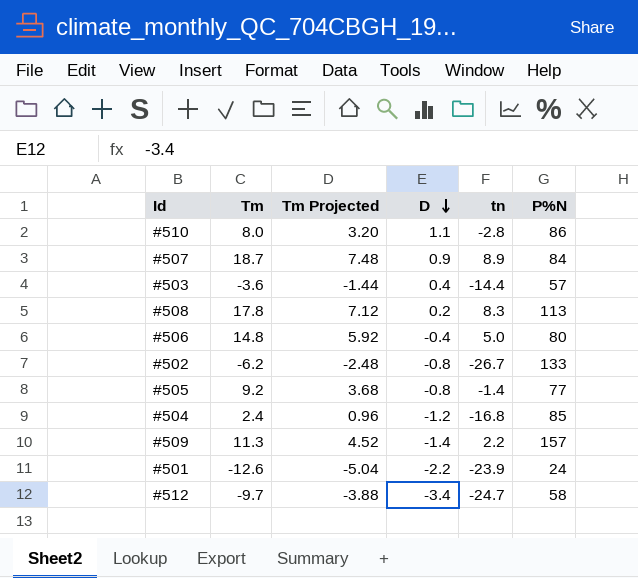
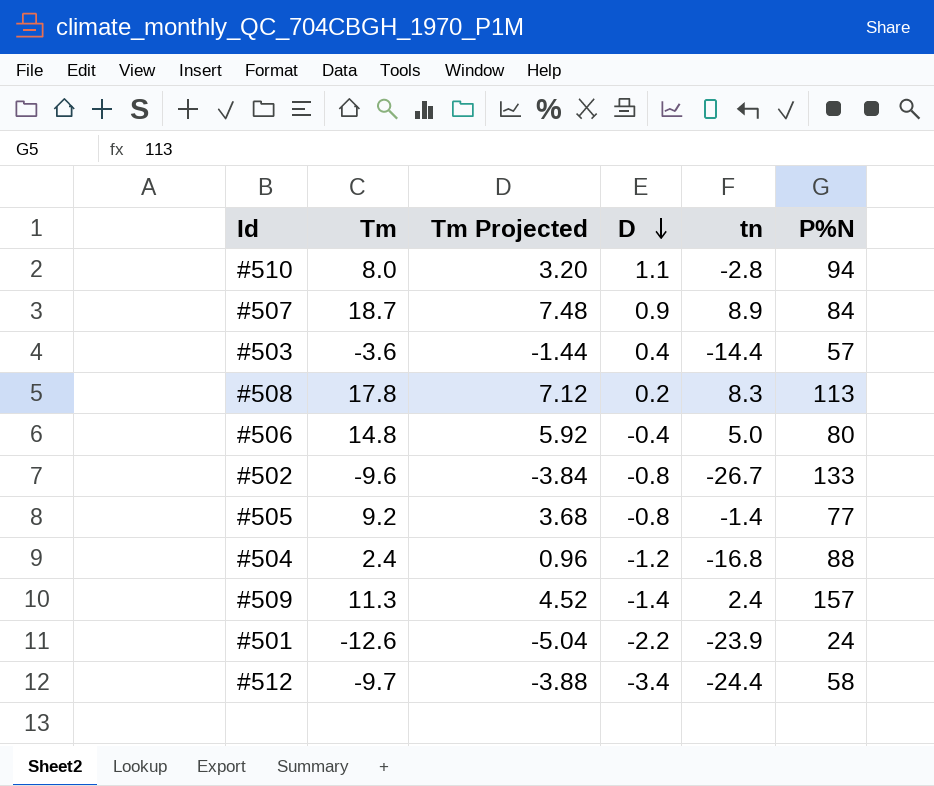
#510 | P%N: 86 -> 94
#502 | Tm: -6.2 -> -9.6
#502 | Tm Projected: -2.48 -> -3.84
#504 | P%N: 85 -> 88
#509 | tn: 2.2 -> 2.4
#512 | tn: -24.7 -> -24.4

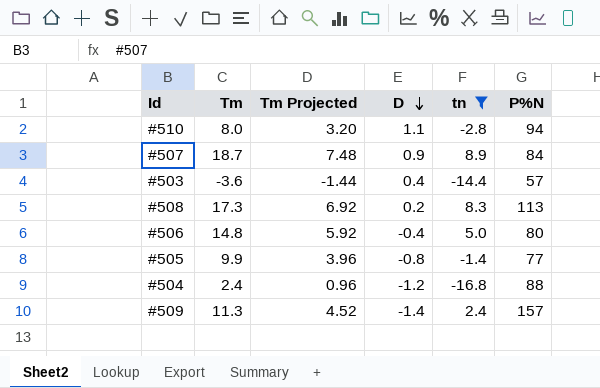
filter: none -> tn >= -16.8
#508 | Tm: 17.8 -> 17.3
#508 | Tm Projected: 7.12 -> 6.92
#505 | Tm: 9.2 -> 9.9
#505 | Tm Projected: 3.68 -> 3.96

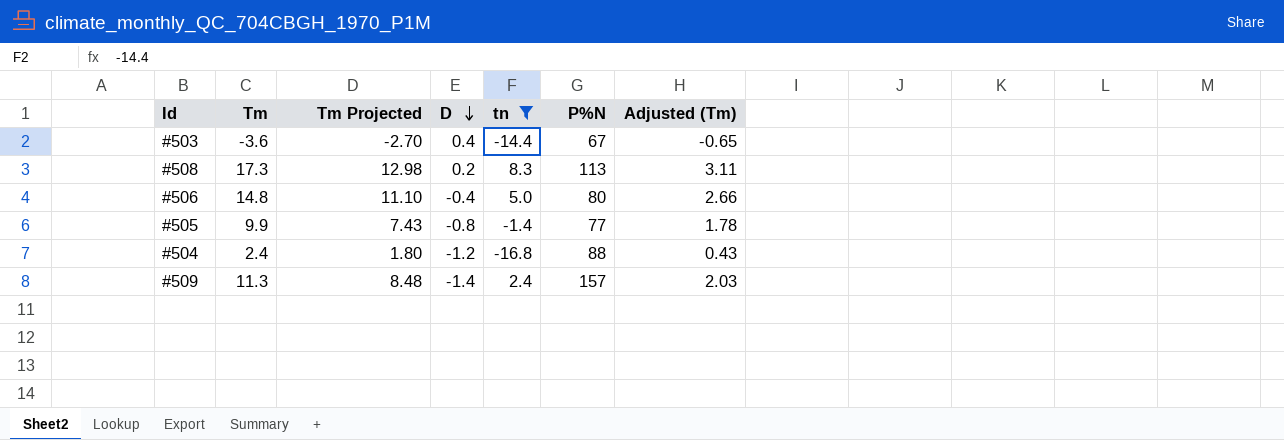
column Tm Projected | formula: [Tm] * 0.4 -> [Tm] * 0.75
column Adjusted (Tm) | formula: none -> [Tm] * 0.18
row #510: 8.0 | 3.20 | 1.1 | -2.8 | 94 -> none
row #507: 18.7 | 7.48 | 0.9 | 8.9 | 84 -> none
#503 | P%N: 57 -> 67

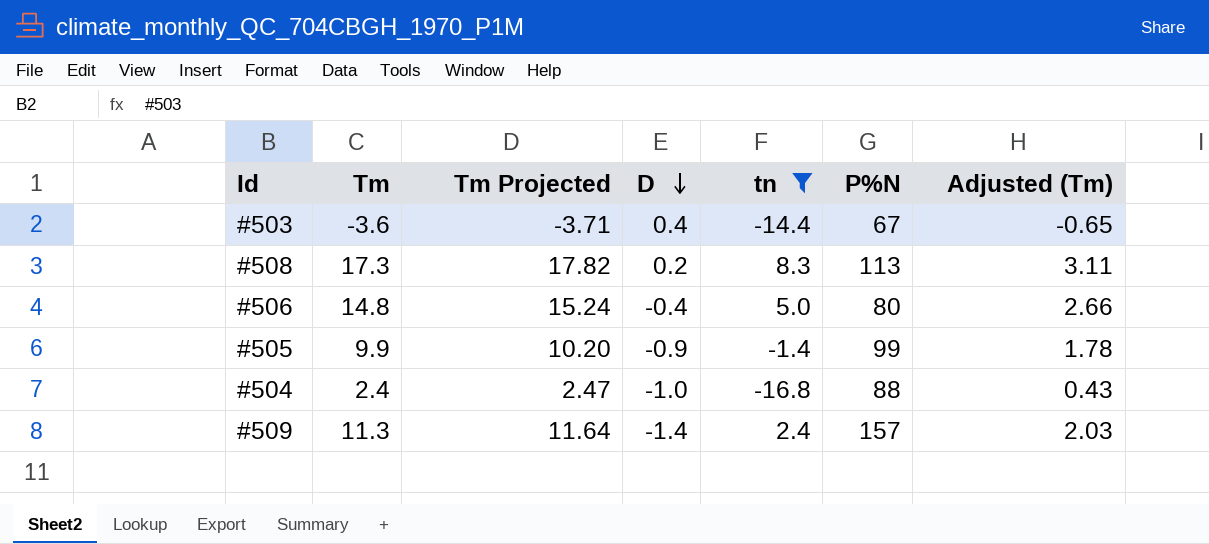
column Tm Projected | formula: [Tm] * 0.75 -> [Tm] * 1.03
#505 | D: -0.8 -> -0.9
#505 | P%N: 77 -> 99
#504 | D: -1.2 -> -1.0

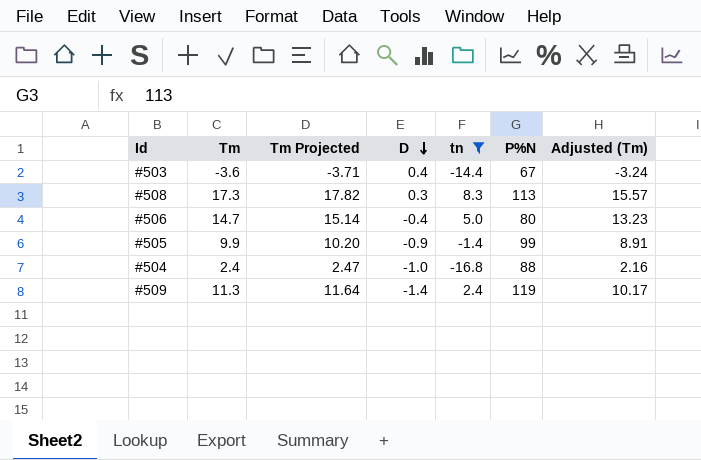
column Adjusted (Tm) | formula: [Tm] * 0.18 -> [Tm] * 0.9
#508 | D: 0.2 -> 0.3
#506 | Tm: 14.8 -> 14.7
#506 | Tm Projected: 15.24 -> 15.14
#509 | P%N: 157 -> 119

